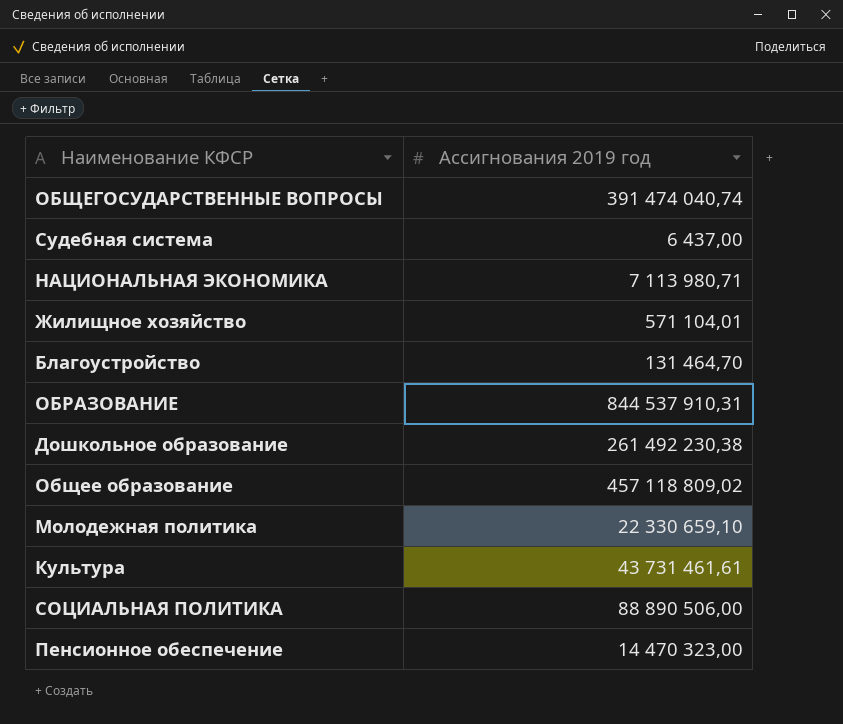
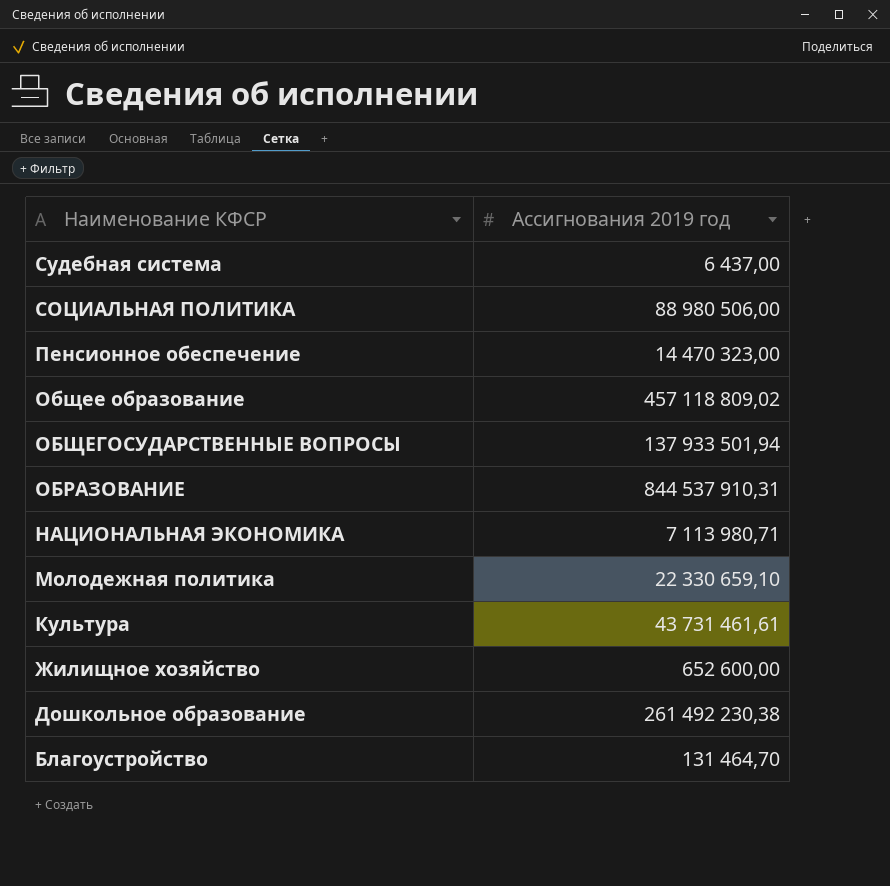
row order: none -> Наименование КФСР descending
СОЦИАЛЬНАЯ ПОЛИТИКА | Ассигнования 2019 год: 88 890 506,00 -> 88 980 506,00
ОБЩЕГОСУДАРСТВЕННЫЕ ВОПРОСЫ | Ассигнования 2019 год: 391 474 040,74 -> 137 933 501,94
Жилищное хозяйство | Ассигнования 2019 год: 571 104,01 -> 652 600,00

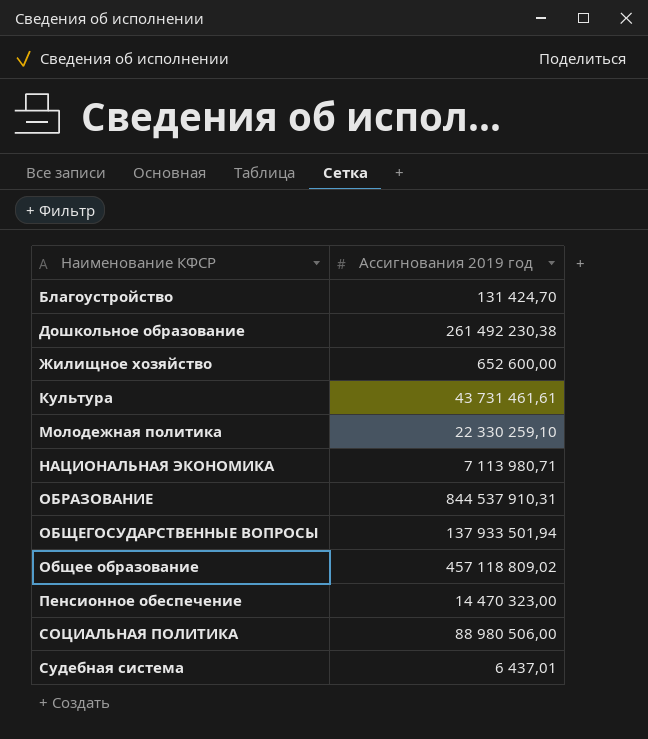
row order: Наименование КФСР descending -> Наименование КФСР ascending
Благоустройство | Ассигнования 2019 год: 131 464,70 -> 131 424,70
Молодежная политика | Ассигнования 2019 год: 22 330 659,10 -> 22 330 259,10
Судебная система | Ассигнования 2019 год: 6 437,00 -> 6 437,01

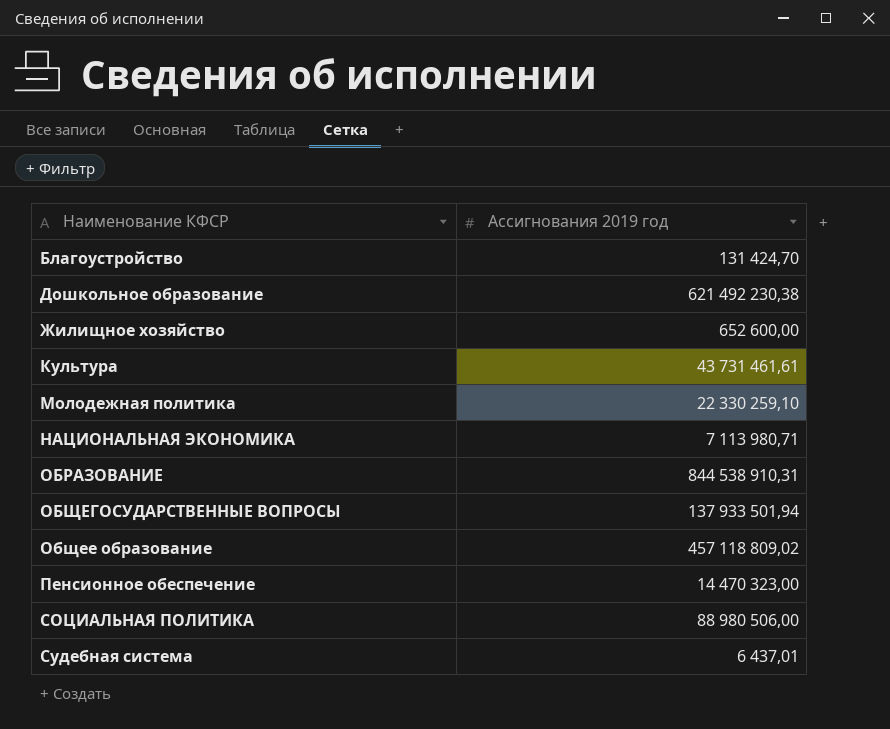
Дошкольное образование | Ассигнования 2019 год: 261 492 230,38 -> 621 492 230,38
ОБРАЗОВАНИЕ | Ассигнования 2019 год: 844 537 910,31 -> 844 538 910,31

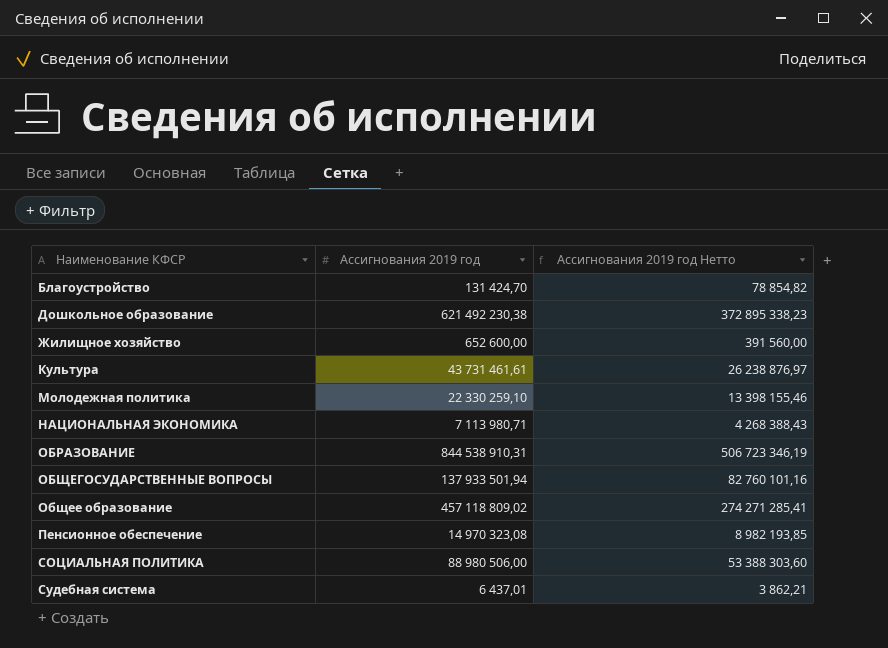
column Ассигнования 2019 год Нетто | formula: none -> [Ассигнования 2019 год] * 0,6
Пенсионное обеспечение | Ассигнования 2019 год: 14 470 323,00 -> 14 970 323,08

